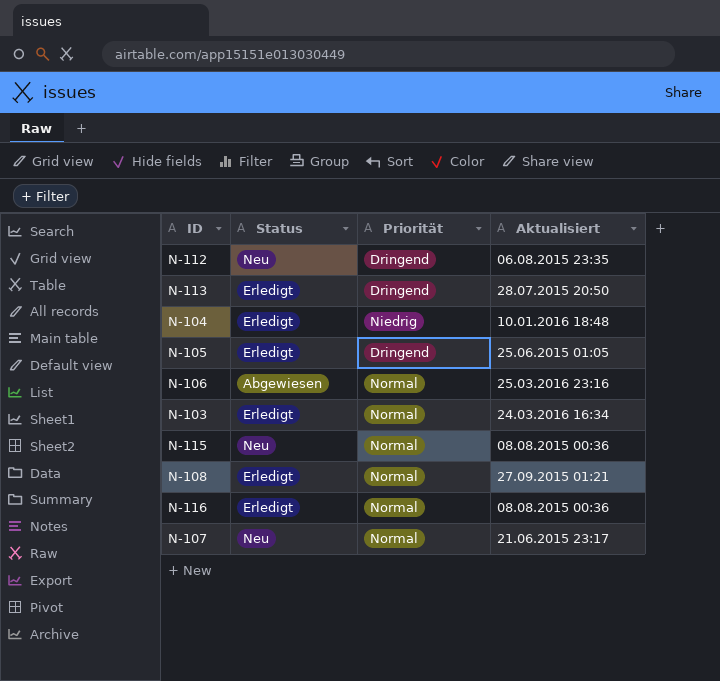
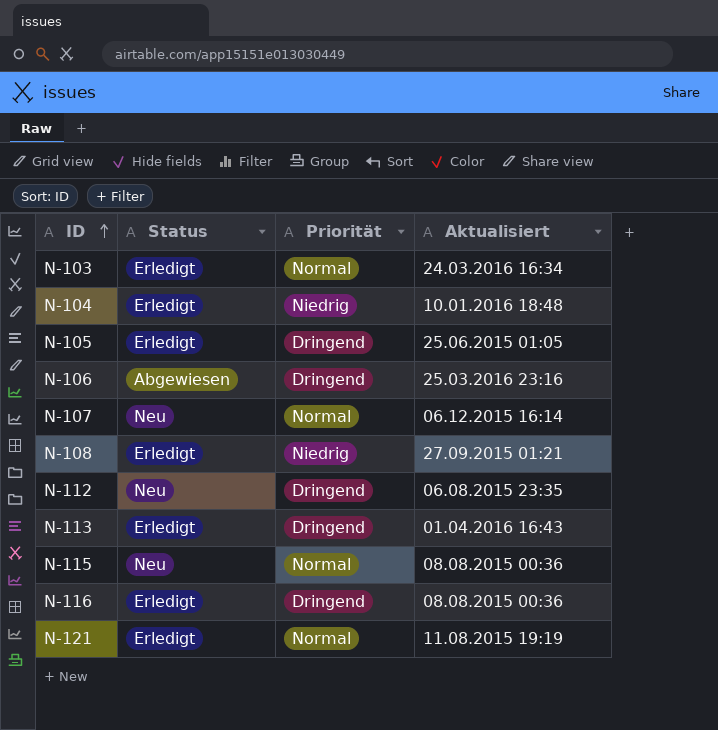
row order: none -> ID ascending
N-106 | Priorität: Normal -> Dringend
N-107 | Aktualisiert: 21.06.2015 23:17 -> 06.12.2015 16:14
N-108 | Priorität: Normal -> Niedrig
N-113 | Aktualisiert: 28.07.2015 20:50 -> 01.04.2016 16:43
N-116 | Priorität: Normal -> Dringend
row N-121: none -> Erledigt | Normal | 11.08.2015 19:19

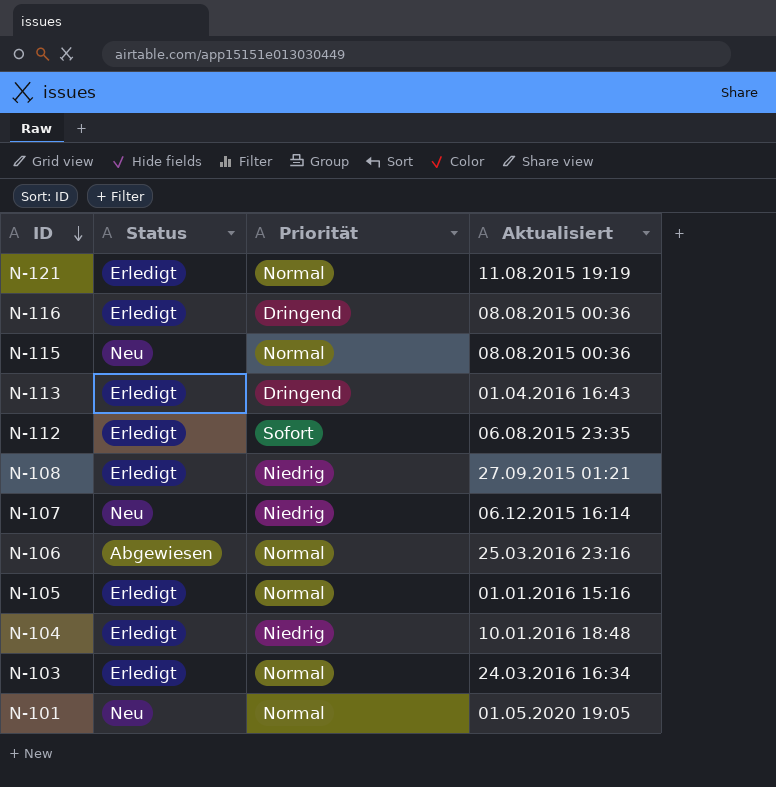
row order: ID ascending -> ID descending
N-112 | Status: Neu -> Erledigt
N-112 | Priorität: Dringend -> Sofort
N-107 | Priorität: Normal -> Niedrig
N-106 | Priorität: Dringend -> Normal
N-105 | Priorität: Dringend -> Normal
N-105 | Aktualisiert: 25.06.2015 01:05 -> 01.01.2016 15:16
row N-101: none -> Neu | Normal | 01.05.2020 19:05

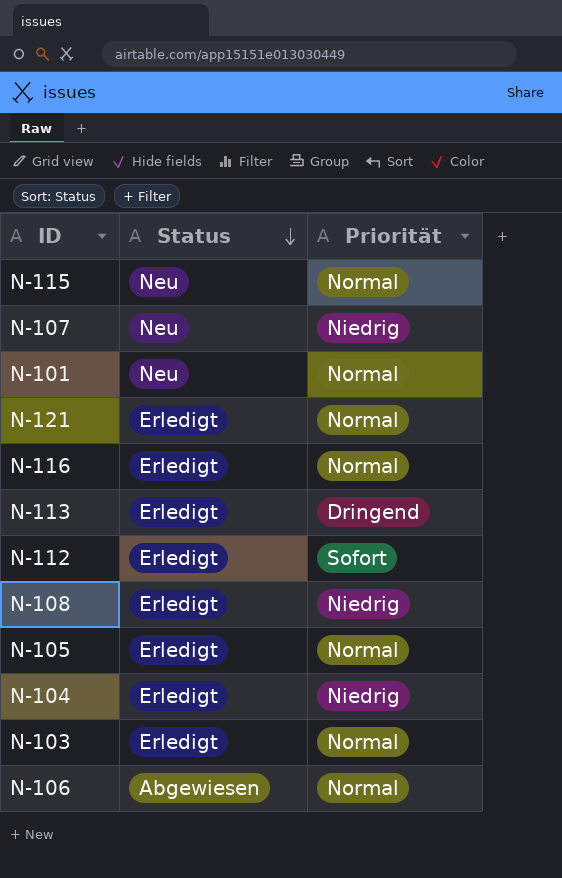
row order: ID descending -> Status descending
column Aktualisiert | position: 4 -> none
N-116 | Priorität: Dringend -> Normal

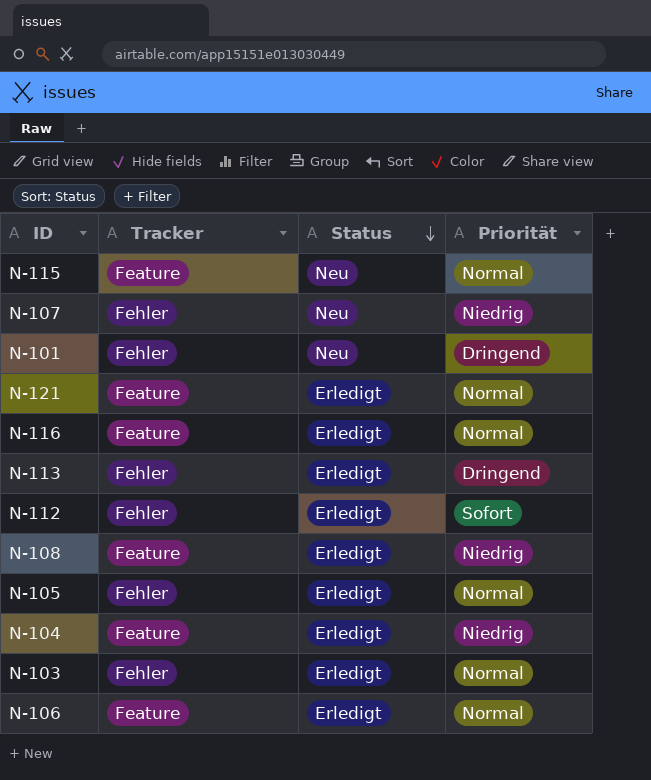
column Tracker | position: none -> 2
N-101 | Priorität: Normal -> Dringend
N-106 | Status: Abgewiesen -> Erledigt

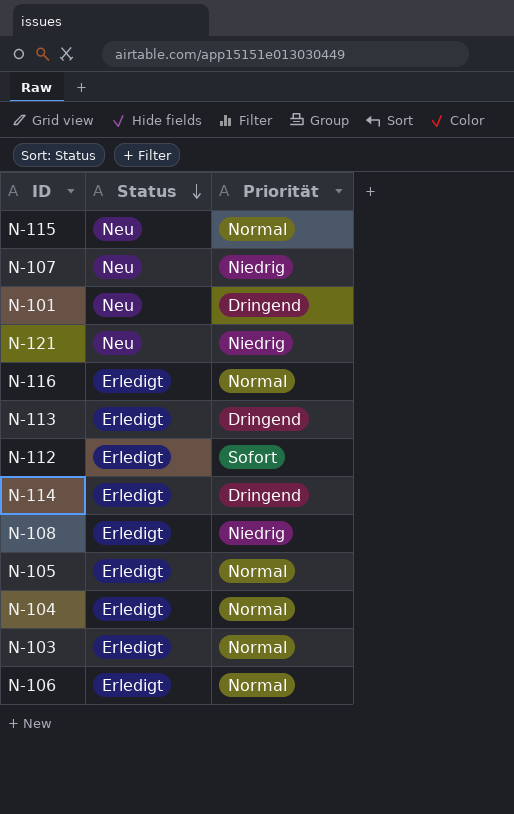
column Tracker | position: 2 -> none
N-121 | Status: Erledigt -> Neu
N-121 | Priorität: Normal -> Niedrig
row N-114: none -> Erledigt | Dringend
N-104 | Priorität: Niedrig -> Normal

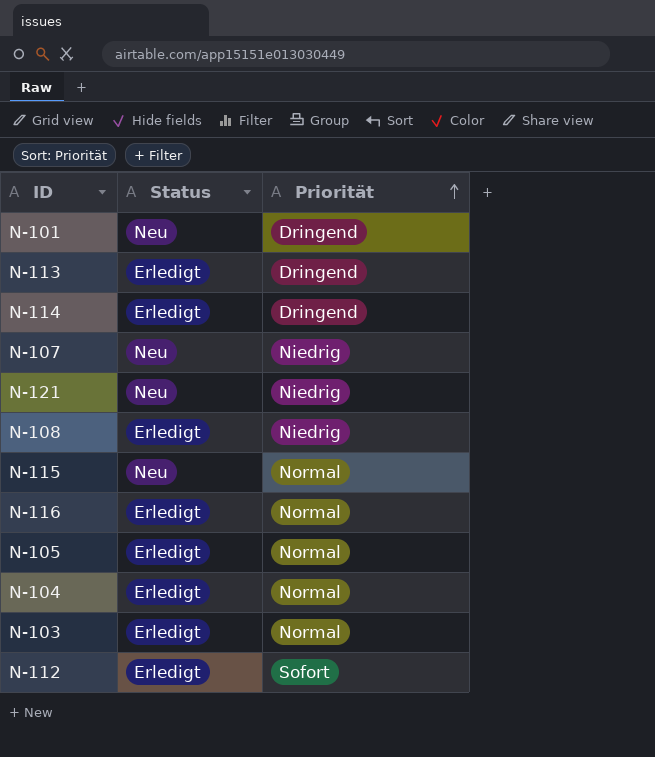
row order: Status descending -> Priorität ascending
row N-106: Erledigt | Normal -> none

